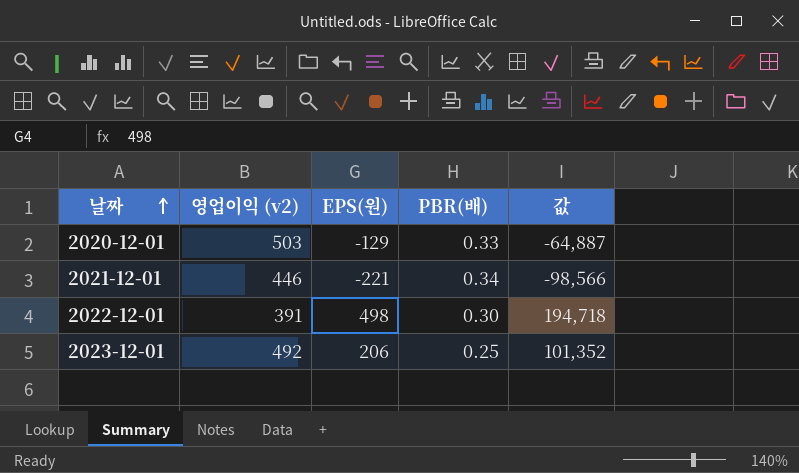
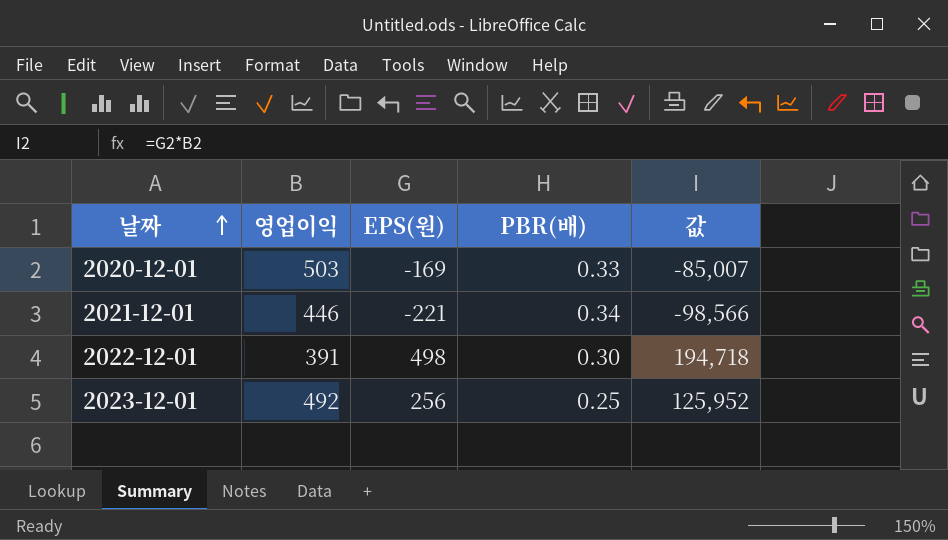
column name: 영업이익 (v2) -> 영업이익
2020-12-01 | EPS(원): -129 -> -169
2020-12-01 | 값: -64,887 -> -85,007
2023-12-01 | EPS(원): 206 -> 256
2023-12-01 | 값: 101,352 -> 125,952

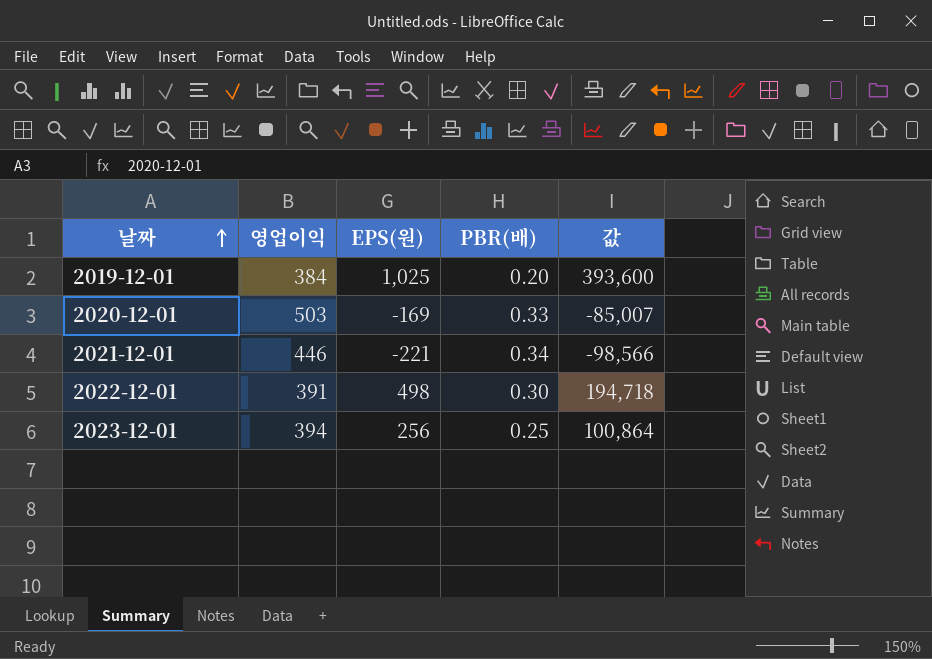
row 2019-12-01: none -> 384 | 1,025 | 0.20 | 393,600
2023-12-01 | 영업이익: 492 -> 394
2023-12-01 | 값: 125,952 -> 100,864

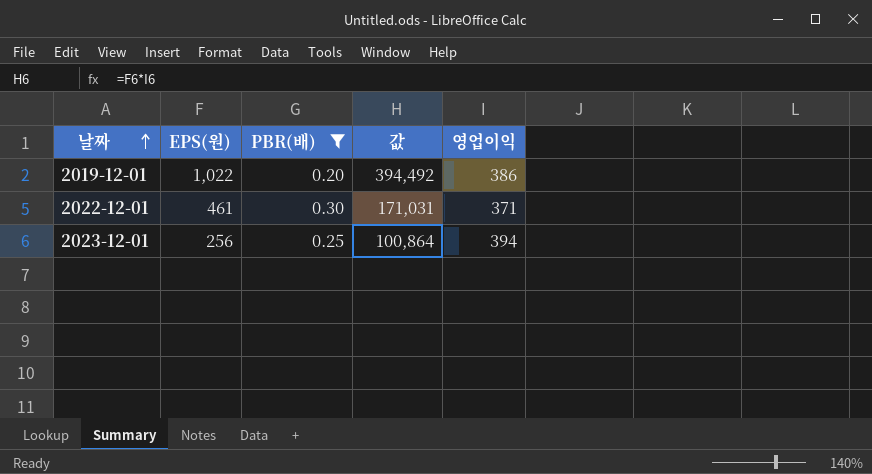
filter: none -> PBR(배) <= 0.30
column 영업이익 | position: 2 -> 5
2019-12-01 | EPS(원): 1,025 -> 1,022
2019-12-01 | 값: 393,600 -> 394,492
2019-12-01 | 영업이익: 384 -> 386
2022-12-01 | EPS(원): 498 -> 461
2022-12-01 | 값: 194,718 -> 171,031
2022-12-01 | 영업이익: 391 -> 371

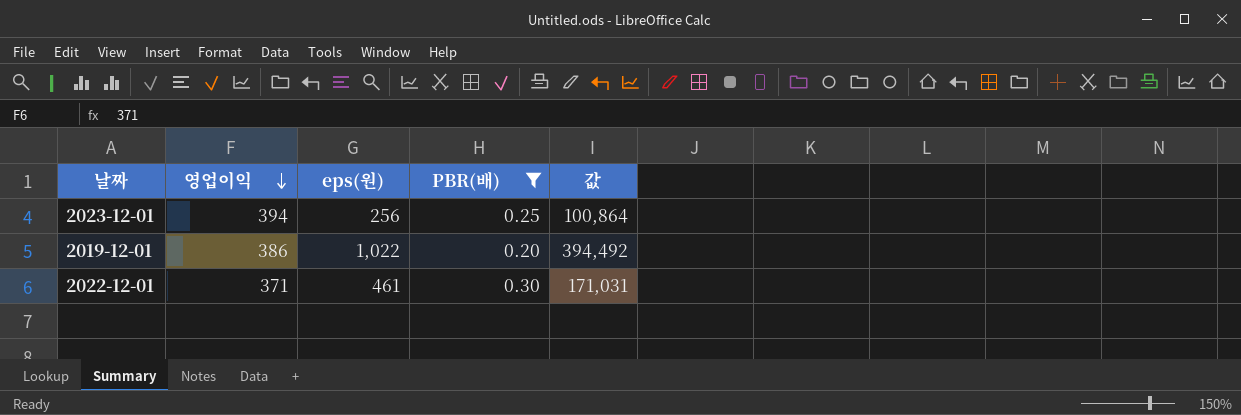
row order: 날짜 ascending -> 영업이익 descending
column 영업이익 | position: 5 -> 2
column name: EPS(원) -> eps(원)

